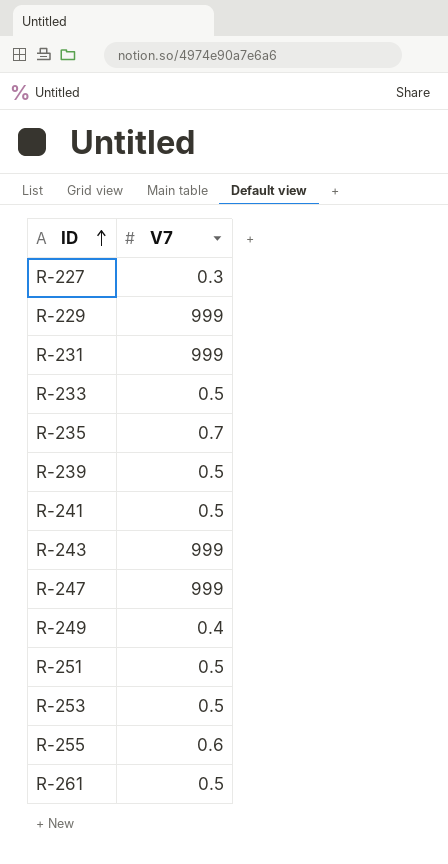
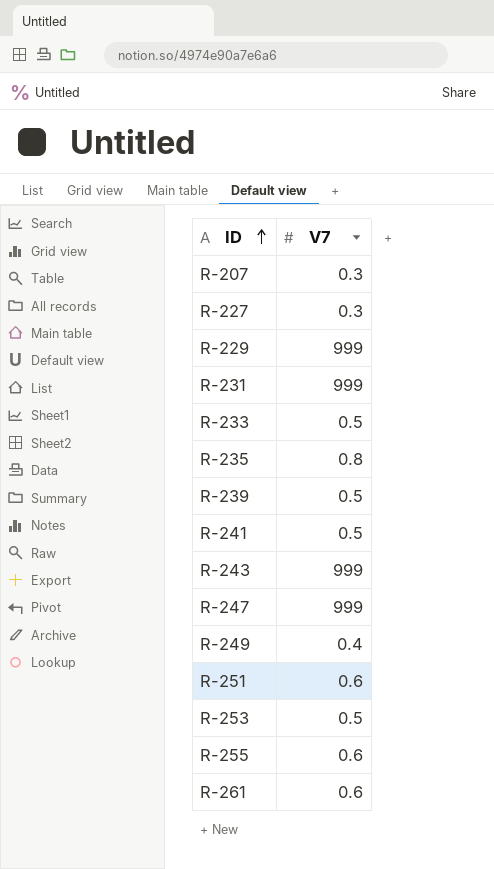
row R-207: none -> 0.3
R-235 | V7: 0.7 -> 0.8
R-251 | V7: 0.5 -> 0.6
R-261 | V7: 0.5 -> 0.6

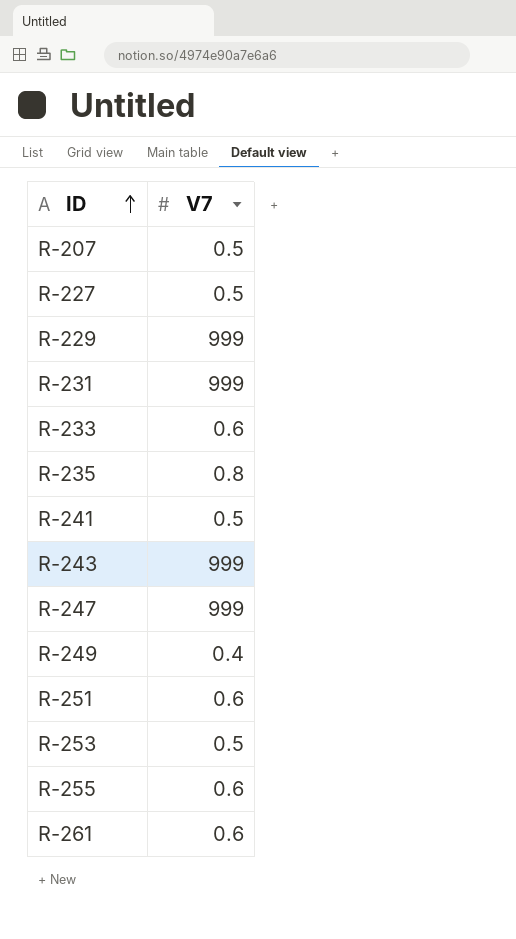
row R-239: 0.5 -> none
R-207 | V7: 0.3 -> 0.5
R-227 | V7: 0.3 -> 0.5
R-233 | V7: 0.5 -> 0.6

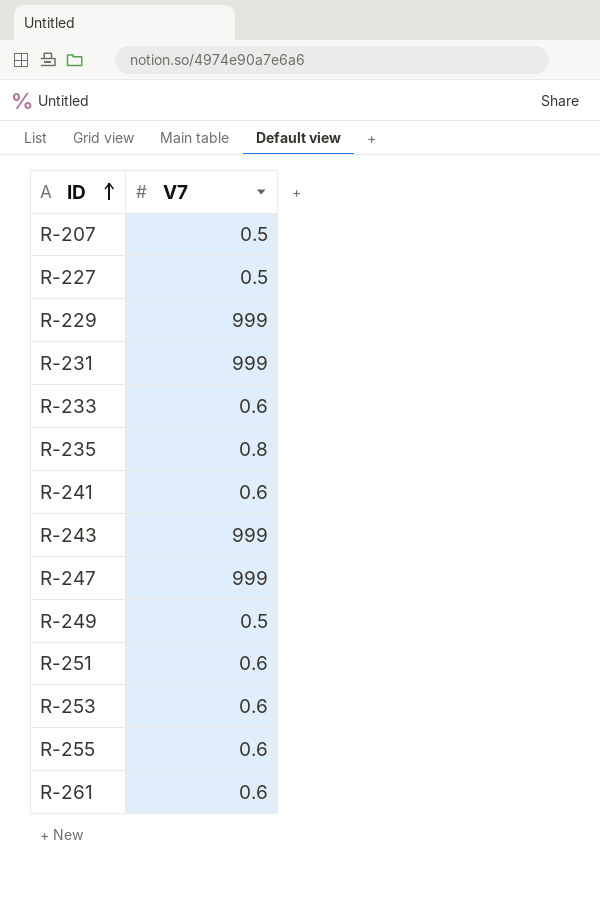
R-241 | V7: 0.5 -> 0.6
R-249 | V7: 0.4 -> 0.5
R-253 | V7: 0.5 -> 0.6

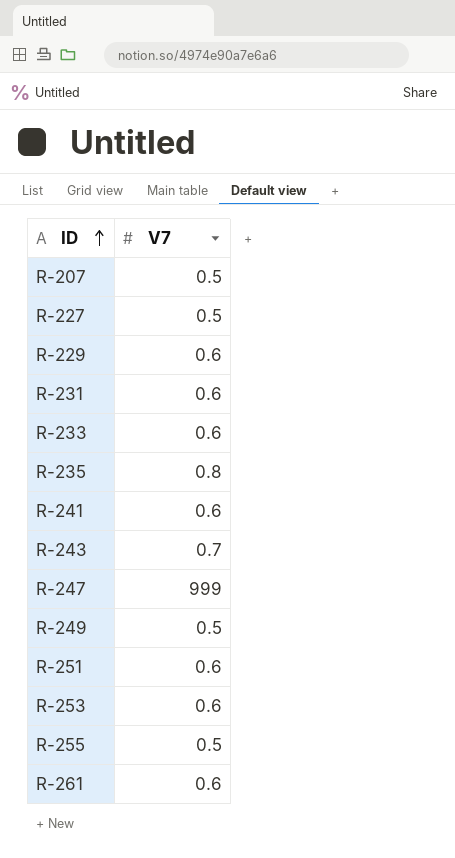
R-229 | V7: 999 -> 0.6
R-231 | V7: 999 -> 0.6
R-243 | V7: 999 -> 0.7
R-255 | V7: 0.6 -> 0.5

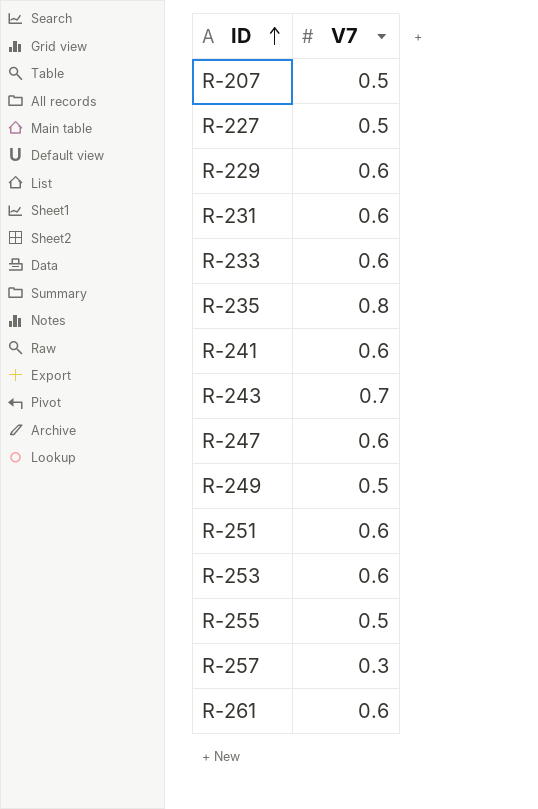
R-247 | V7: 999 -> 0.6
row R-257: none -> 0.3

